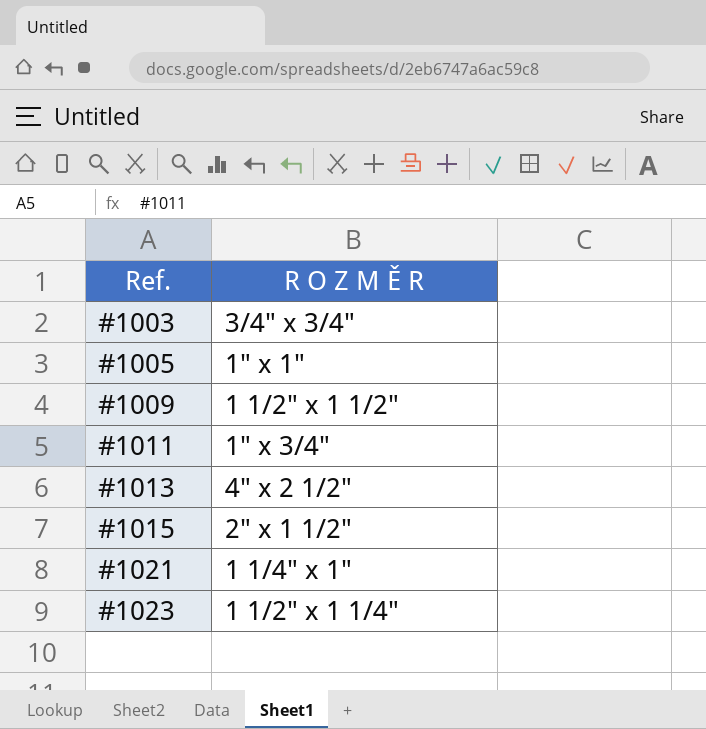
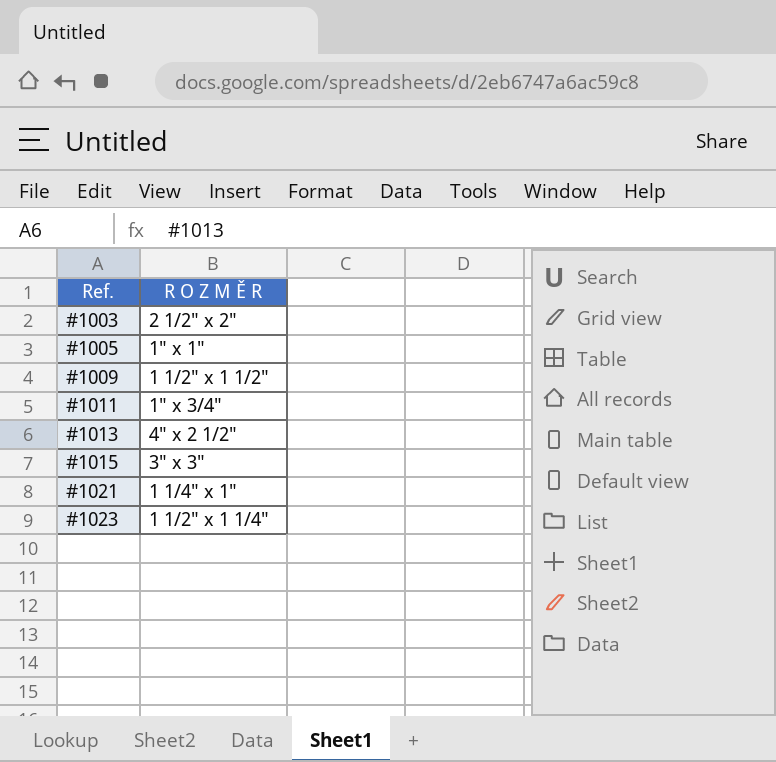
#1003 | R O Z M Ě R: 3/4" x 3/4" -> 2 1/2" x 2"
#1015 | R O Z M Ě R: 2" x 1 1/2" -> 3" x 3"

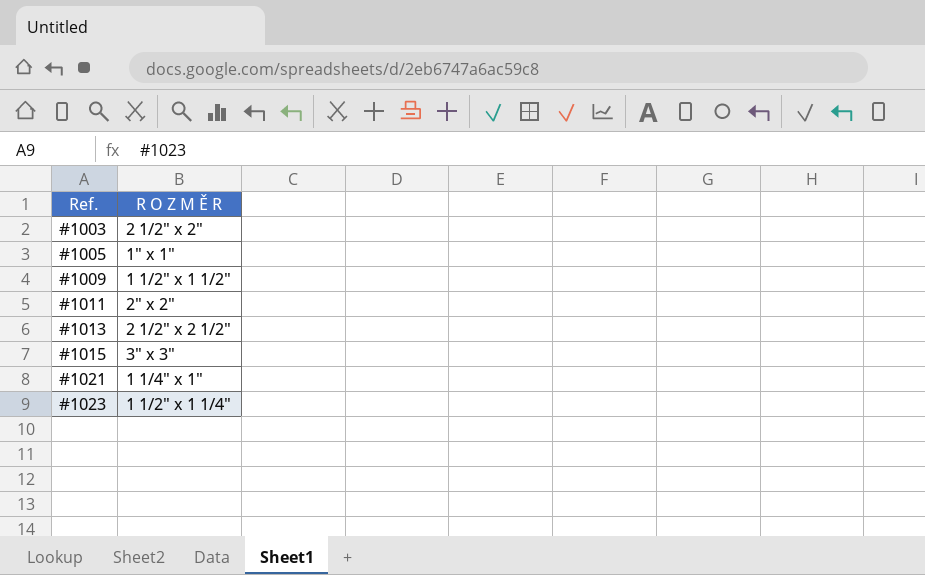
#1011 | R O Z M Ě R: 1" x 3/4" -> 2" x 2"
#1013 | R O Z M Ě R: 4" x 2 1/2" -> 2 1/2" x 2 1/2"

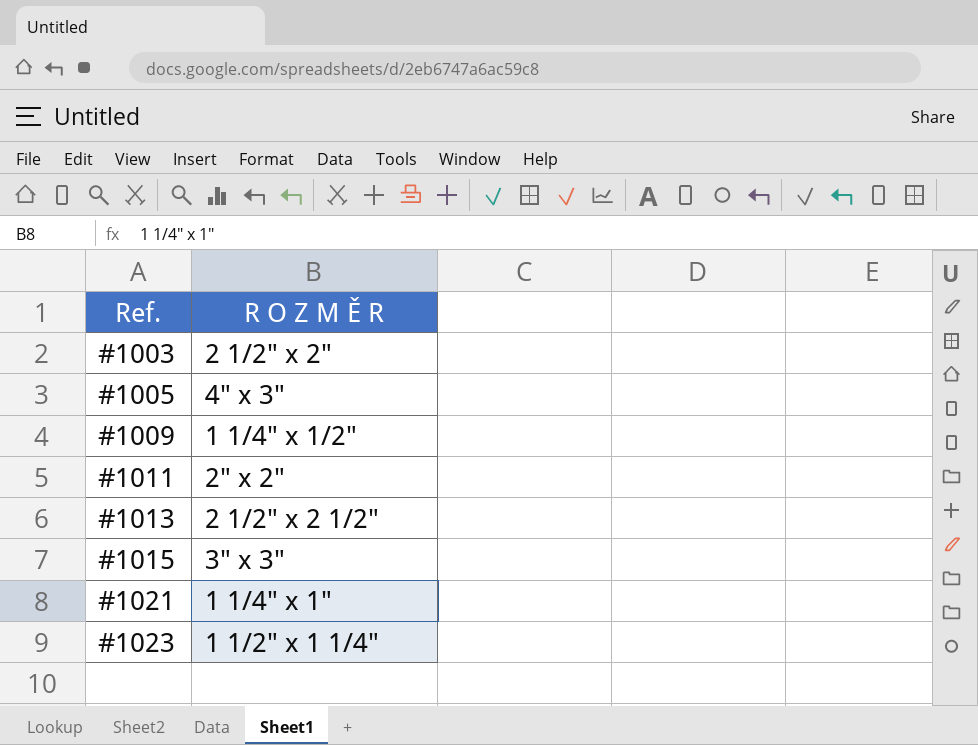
#1005 | R O Z M Ě R: 1" x 1" -> 4" x 3"
#1009 | R O Z M Ě R: 1 1/2" x 1 1/2" -> 1 1/4" x 1/2"

